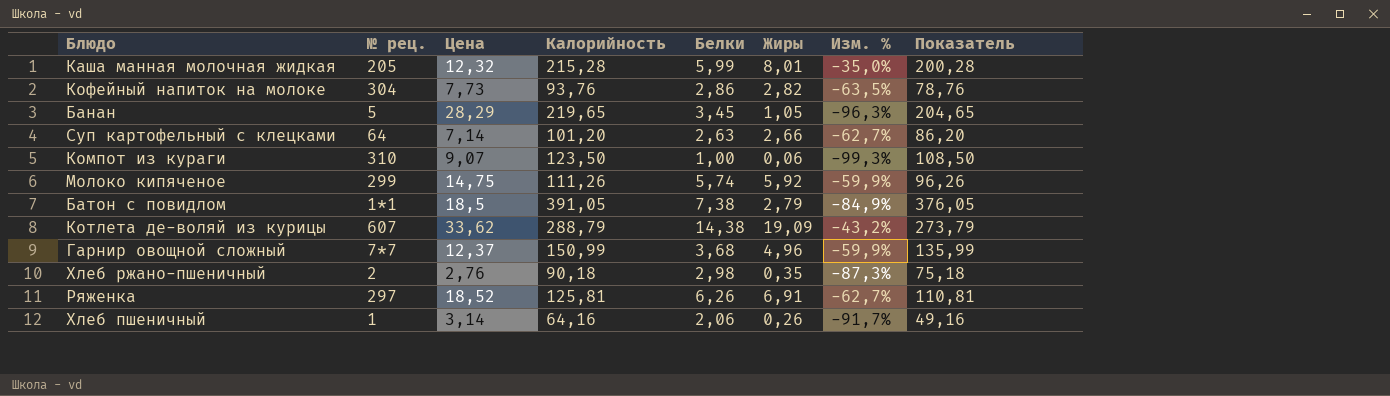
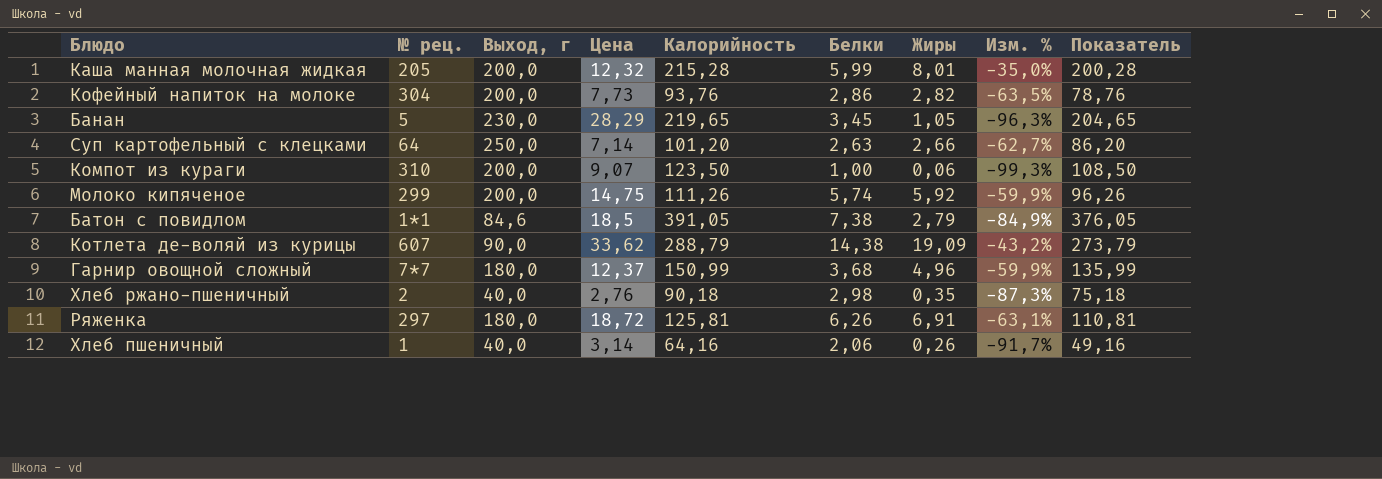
column Выход, г | position: none -> 3
Ряженка | Цена: 18,52 -> 18,72
Ряженка | Изм. %: -62,7% -> -63,1%

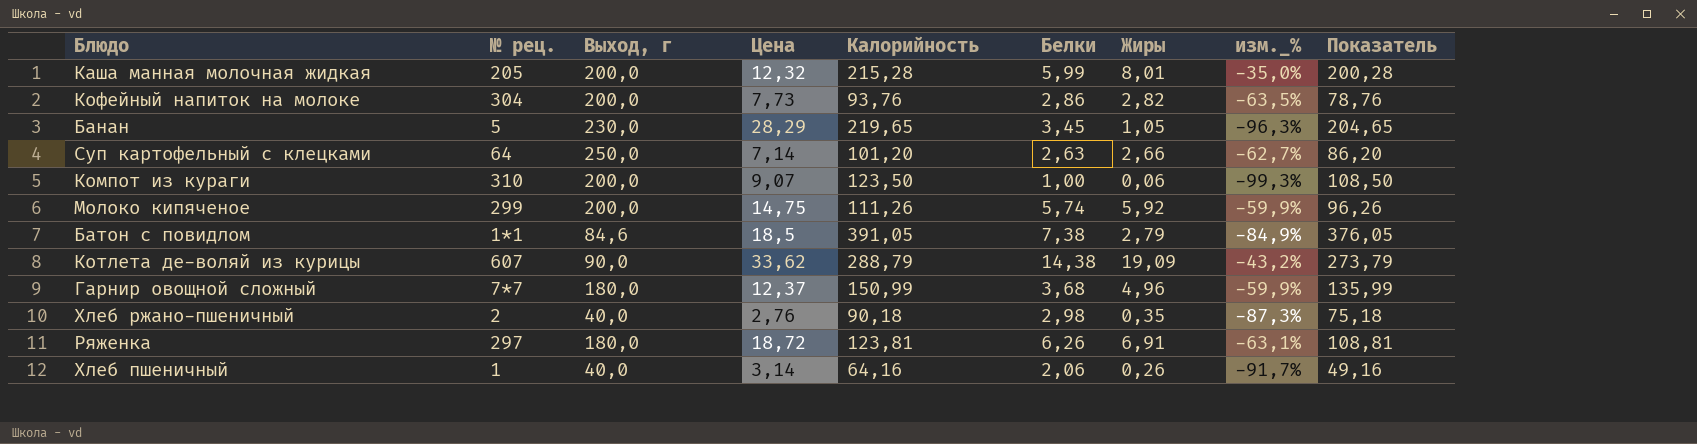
column name: Изм. % -> изм._%
Ряженка | Калорийность: 125,81 -> 123,81
Ряженка | Показатель: 110,81 -> 108,81

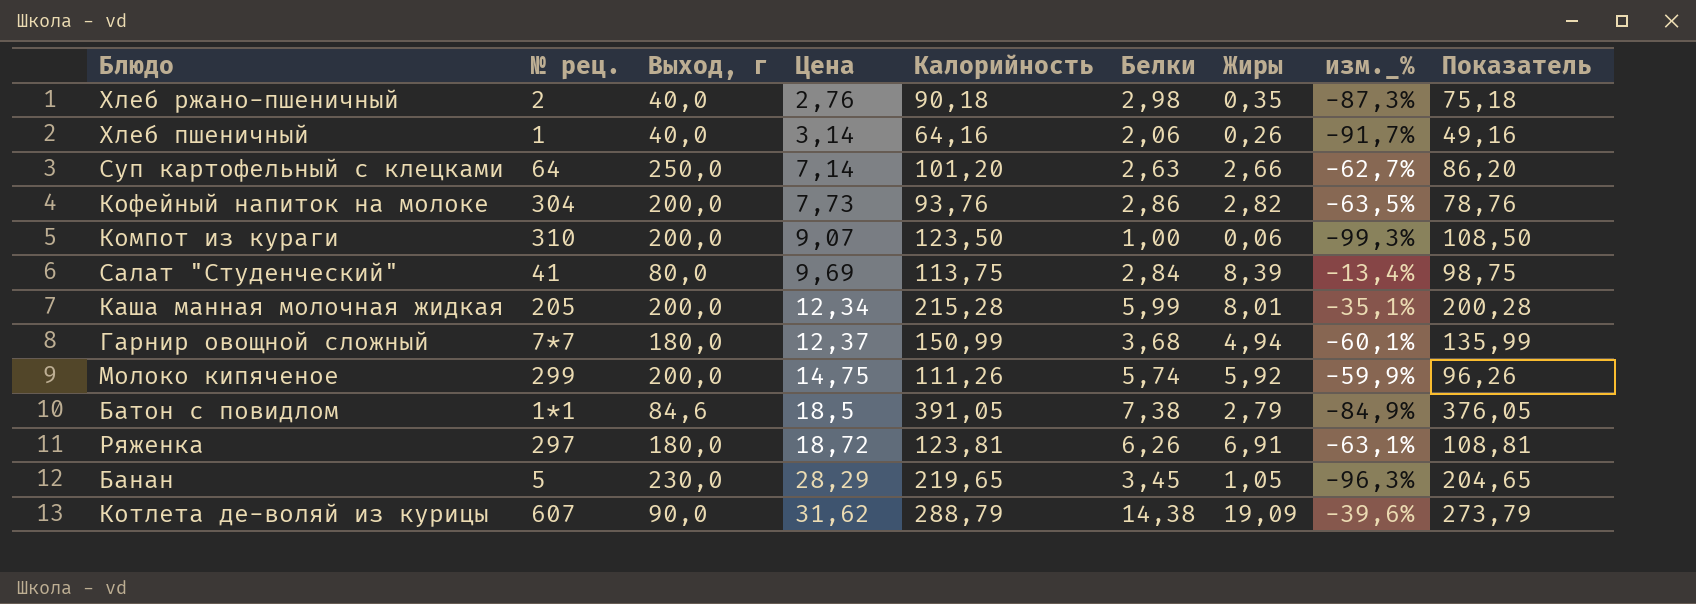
row order: none -> Цена ascending
row Салат "Студенческий": none -> 41 | 80,0 | 9,69 | 113,75 | 2,84 | 8,39 | -13,4% | 98,75
Каша манная молочная жидкая | Цена: 12,32 -> 12,34
Каша манная молочная жидкая | изм._%: -35,0% -> -35,1%
Гарнир овощной сложный | Жиры: 4,96 -> 4,94
Гарнир овощной сложный | изм._%: -59,9% -> -60,1%
Котлета де-воляй из курицы | Цена: 33,62 -> 31,62
Котлета де-воляй из курицы | изм._%: -43,2% -> -39,6%

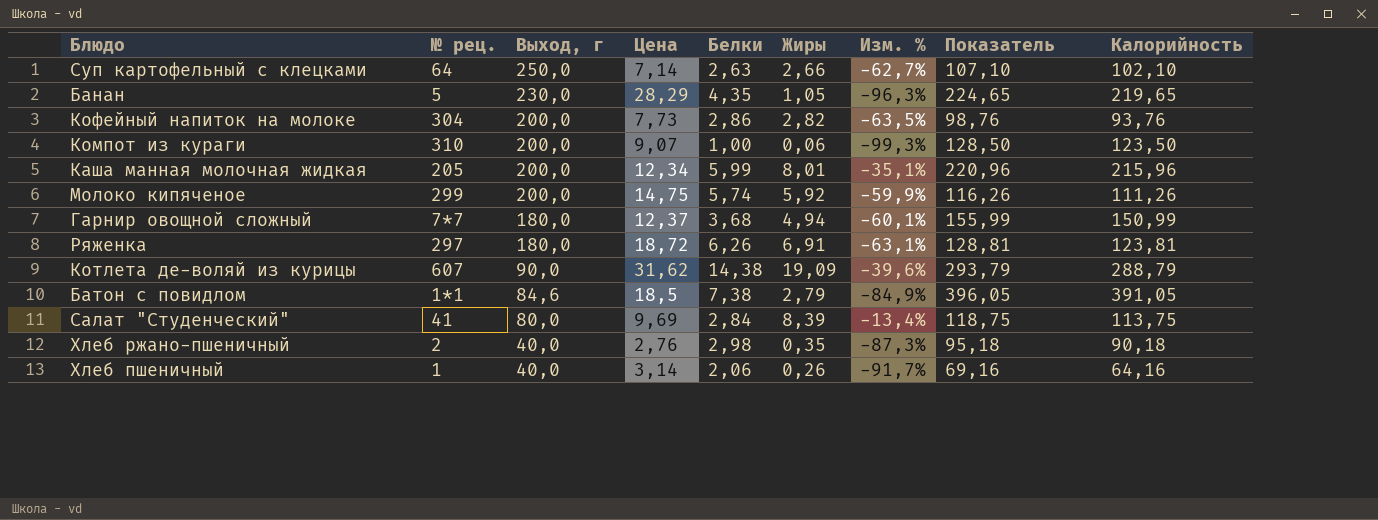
row order: Цена ascending -> Выход, г descending
column name: изм._% -> Изм. %
column Показатель | formula: [Калорийность] - 15 -> [Калорийность] + 5
column Калорийность | position: 5 -> 9
Суп картофельный с клецками | Калорийность: 101,20 -> 102,10
Банан | Белки: 3,45 -> 4,35
Каша манная молочная жидкая | Калорийность: 215,28 -> 215,96

